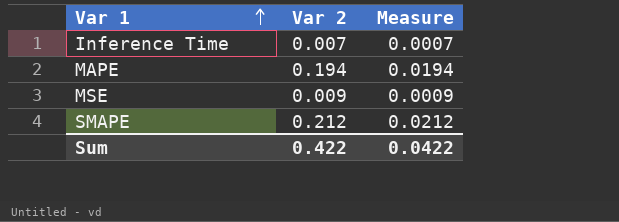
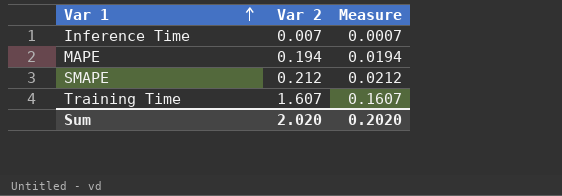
row MSE: 0.009 | 0.0009 -> none
row Training Time: none -> 1.607 | 0.1607
Sum | Var 2: 0.422 -> 2.020
Sum | Measure: 0.0422 -> 0.2020

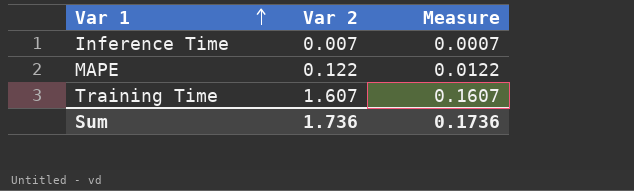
row SMAPE: 0.212 | 0.0212 -> none
MAPE | Var 2: 0.194 -> 0.122
MAPE | Measure: 0.0194 -> 0.0122
Sum | Var 2: 2.020 -> 1.736
Sum | Measure: 0.2020 -> 0.1736

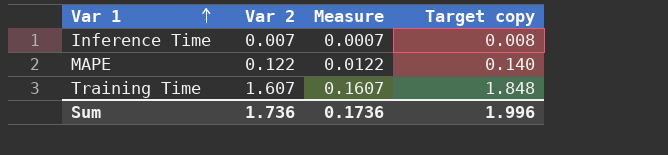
column Target copy | formula: none -> [Var 2] * 1.15

